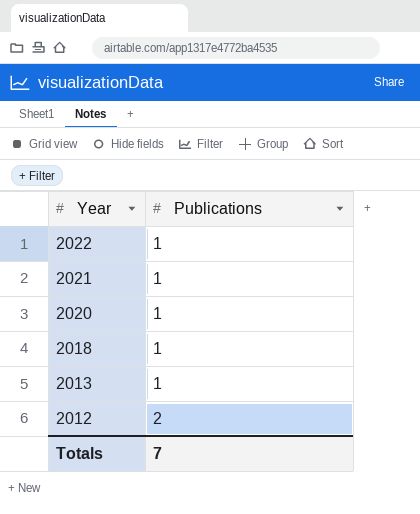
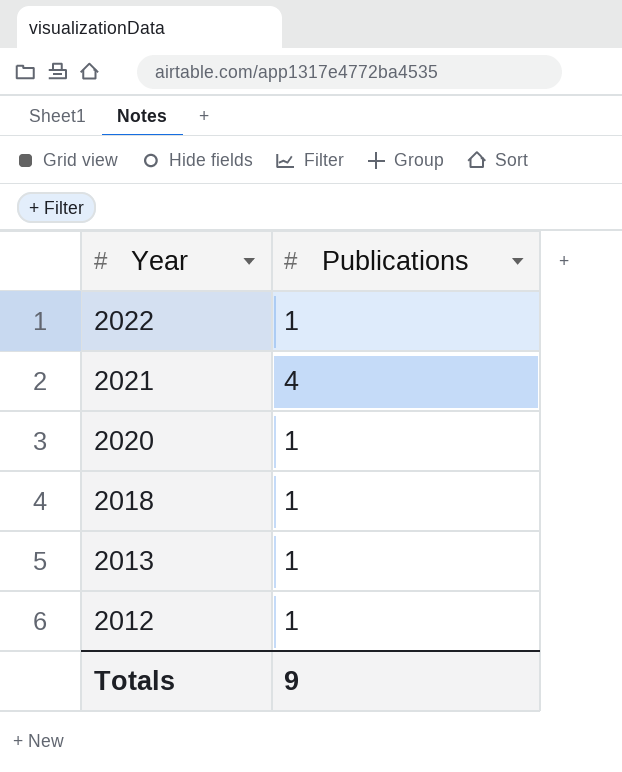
2021 | Publications: 1 -> 4
2012 | Publications: 2 -> 1
Totals | Publications: 7 -> 9

